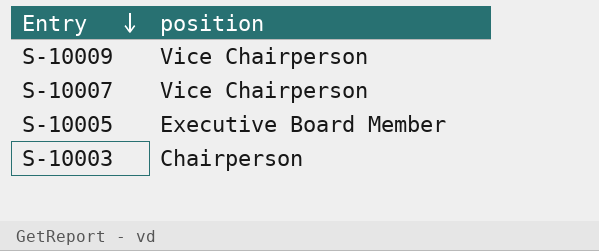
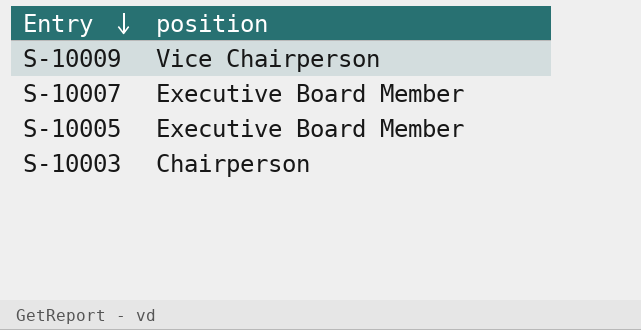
S-10007 | position: Vice Chairperson -> Executive Board Member

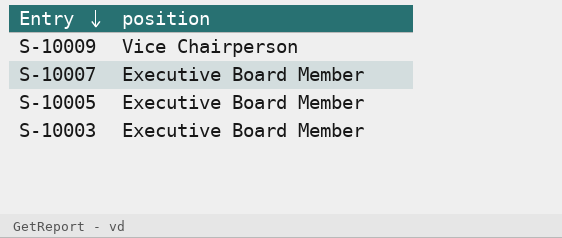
S-10003 | position: Chairperson -> Executive Board Member

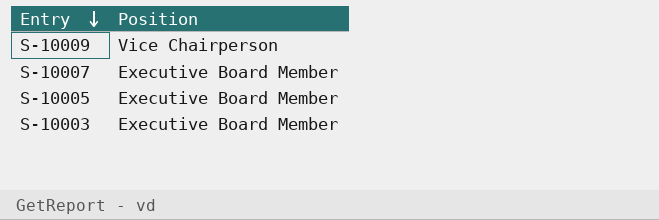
column name: position -> Position

